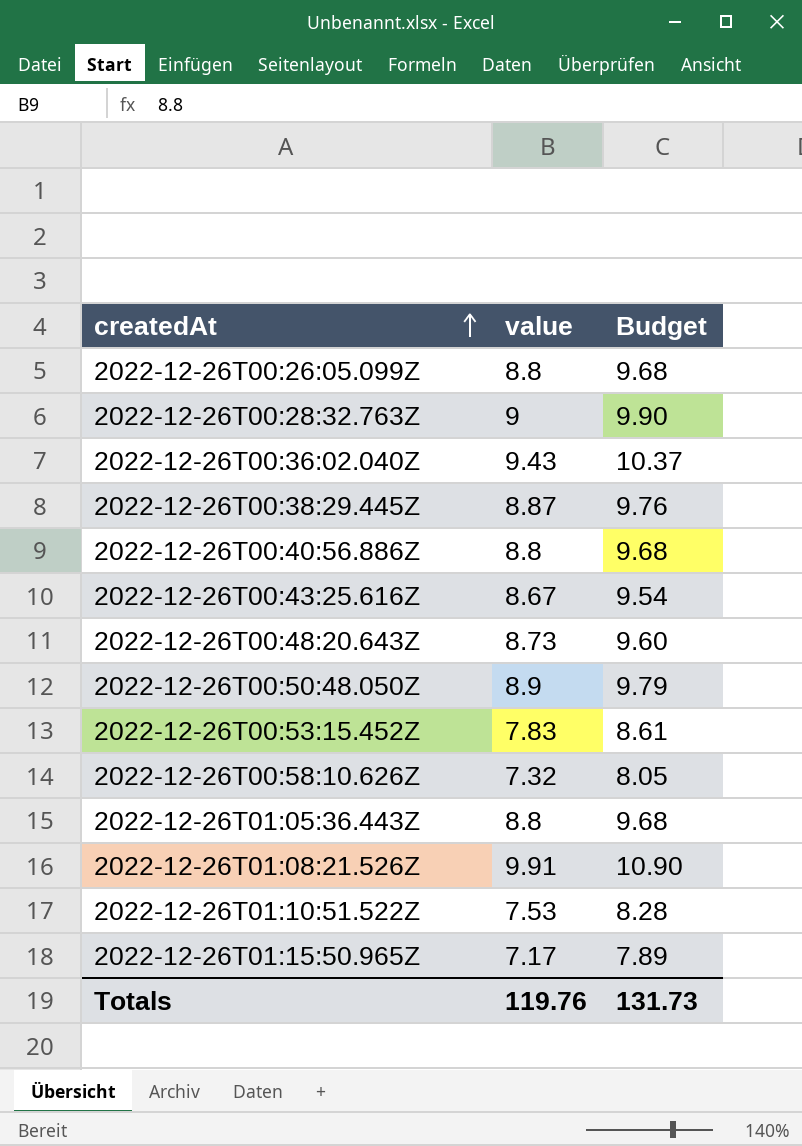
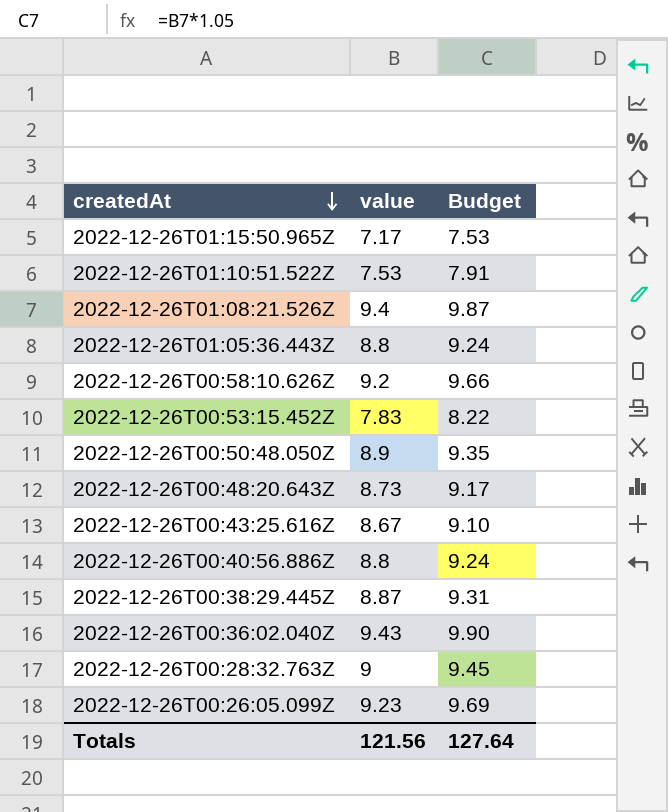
row order: createdAt ascending -> createdAt descending
column Budget | formula: [value] * 1.1 -> [value] * 1.05
2022-12-26T01:08:21.526Z | value: 9.91 -> 9.4
2022-12-26T00:58:10.626Z | value: 7.32 -> 9.2
2022-12-26T00:26:05.099Z | value: 8.8 -> 9.23
Totals | value: 119.76 -> 121.56
Totals | Budget: 131.73 -> 127.64

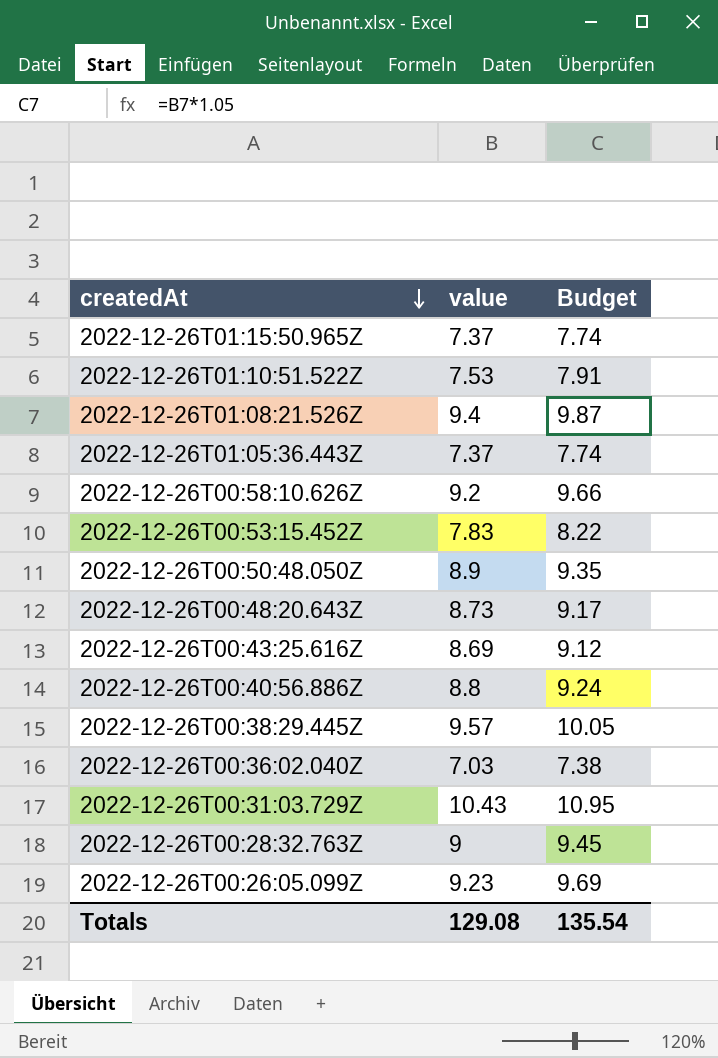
2022-12-26T01:15:50.965Z | value: 7.17 -> 7.37
2022-12-26T01:15:50.965Z | Budget: 7.53 -> 7.74
2022-12-26T01:05:36.443Z | value: 8.8 -> 7.37
2022-12-26T01:05:36.443Z | Budget: 9.24 -> 7.74
2022-12-26T00:43:25.616Z | value: 8.67 -> 8.69
2022-12-26T00:43:25.616Z | Budget: 9.10 -> 9.12
2022-12-26T00:38:29.445Z | value: 8.87 -> 9.57
2022-12-26T00:38:29.445Z | Budget: 9.31 -> 10.05
2022-12-26T00:36:02.040Z | value: 9.43 -> 7.03
2022-12-26T00:36:02.040Z | Budget: 9.90 -> 7.38
row 2022-12-26T00:31:03.729Z: none -> 10.43 | 10.95
Totals | value: 121.56 -> 129.08
Totals | Budget: 127.64 -> 135.54

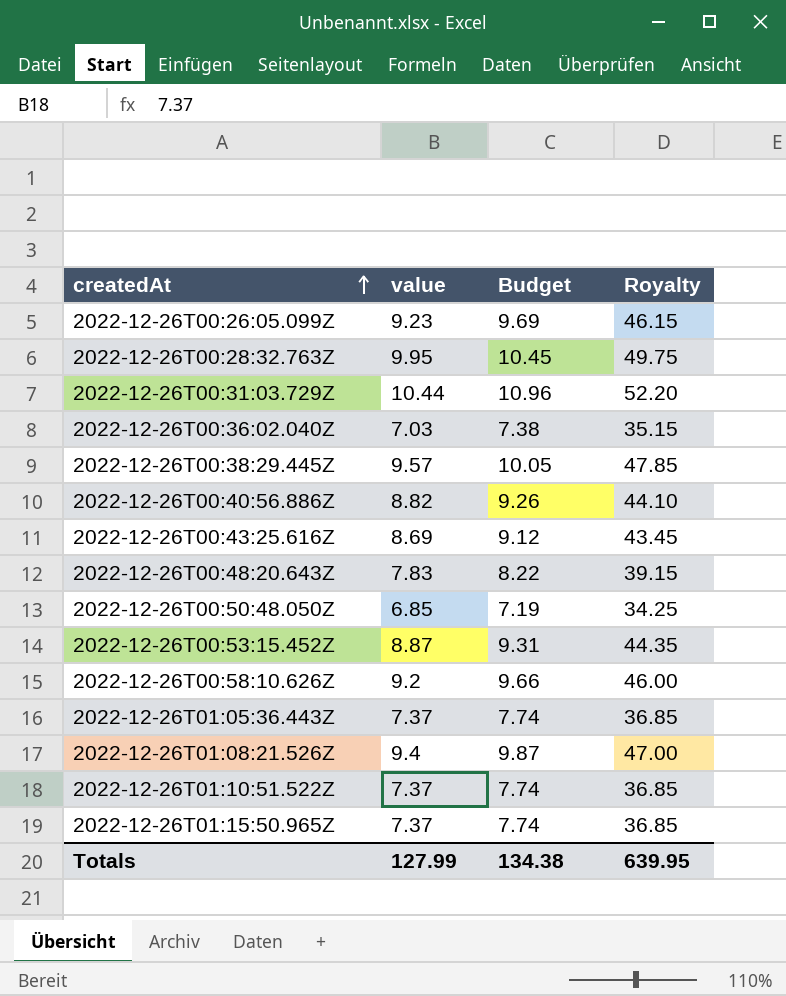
row order: createdAt descending -> createdAt ascending
column Royalty | formula: none -> [value] * 5
2022-12-26T00:28:32.763Z | value: 9 -> 9.95
2022-12-26T00:28:32.763Z | Budget: 9.45 -> 10.45
2022-12-26T00:31:03.729Z | value: 10.43 -> 10.44
2022-12-26T00:31:03.729Z | Budget: 10.95 -> 10.96
2022-12-26T00:40:56.886Z | value: 8.8 -> 8.82
2022-12-26T00:40:56.886Z | Budget: 9.24 -> 9.26
2022-12-26T00:48:20.643Z | value: 8.73 -> 7.83
2022-12-26T00:48:20.643Z | Budget: 9.17 -> 8.22
2022-12-26T00:50:48.050Z | value: 8.9 -> 6.85
2022-12-26T00:50:48.050Z | Budget: 9.35 -> 7.19
2022-12-26T00:53:15.452Z | value: 7.83 -> 8.87
2022-12-26T00:53:15.452Z | Budget: 8.22 -> 9.31
2022-12-26T01:10:51.522Z | value: 7.53 -> 7.37
2022-12-26T01:10:51.522Z | Budget: 7.91 -> 7.74
Totals | value: 129.08 -> 127.99
Totals | Budget: 135.54 -> 134.38

